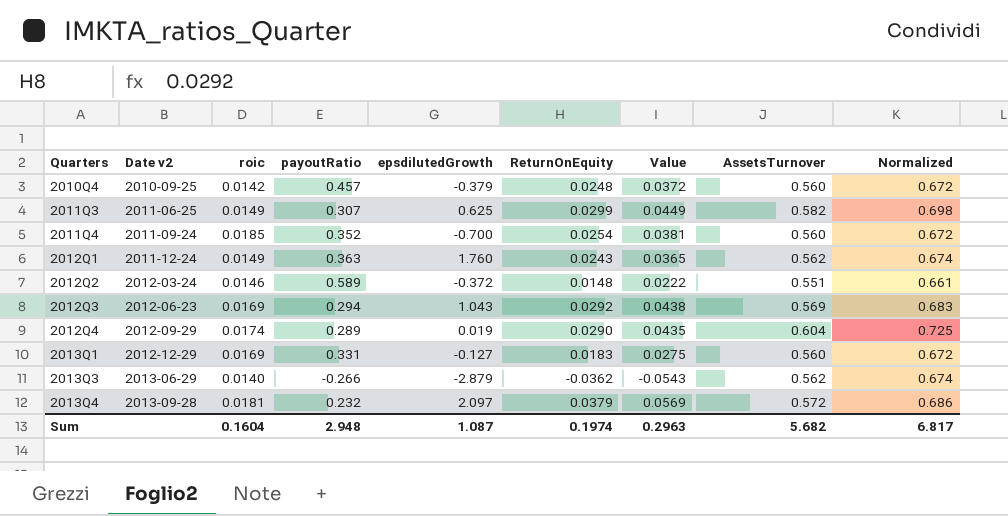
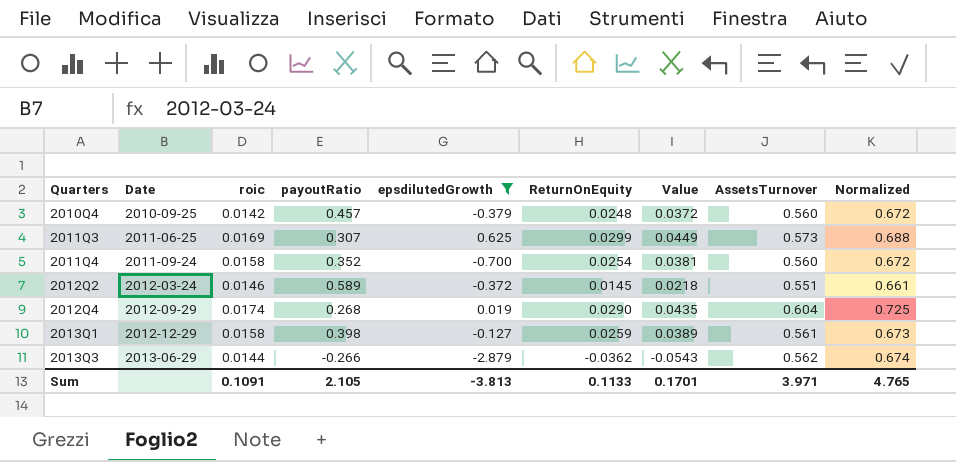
filter: none -> epsdilutedGrowth <= 0.625
column name: Date v2 -> Date
2011Q3 | roic: 0.0149 -> 0.0169
2011Q3 | AssetsTurnover: 0.582 -> 0.573
2011Q3 | Normalized: 0.698 -> 0.688
2011Q4 | roic: 0.0185 -> 0.0158
2012Q2 | ReturnOnEquity: 0.0148 -> 0.0145
2012Q2 | Value: 0.0222 -> 0.0218
2012Q4 | payoutRatio: 0.289 -> 0.268
2013Q1 | roic: 0.0169 -> 0.0158
2013Q1 | payoutRatio: 0.331 -> 0.398
2013Q1 | ReturnOnEquity: 0.0183 -> 0.0259
2013Q1 | Value: 0.0275 -> 0.0389
2013Q1 | AssetsTurnover: 0.560 -> 0.561
2013Q1 | Normalized: 0.672 -> 0.673
2013Q3 | roic: 0.0140 -> 0.0144
Sum | roic: 0.1604 -> 0.1091
Sum | payoutRatio: 2.948 -> 2.105
Sum | epsdilutedGrowth: 1.087 -> -3.813
Sum | ReturnOnEquity: 0.1974 -> 0.1133
Sum | Value: 0.2963 -> 0.1701
Sum | AssetsTurnover: 5.682 -> 3.971
Sum | Normalized: 6.817 -> 4.765

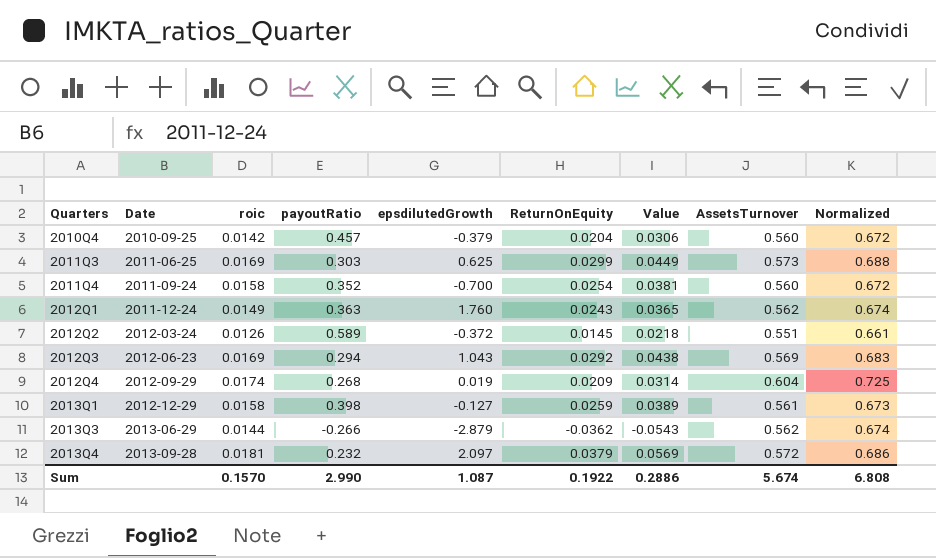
filter: epsdilutedGrowth <= 0.625 -> none
2010Q4 | ReturnOnEquity: 0.0248 -> 0.0204
2010Q4 | Value: 0.0372 -> 0.0306
2011Q3 | payoutRatio: 0.307 -> 0.303
2012Q2 | roic: 0.0146 -> 0.0126
2012Q4 | ReturnOnEquity: 0.0290 -> 0.0209
2012Q4 | Value: 0.0435 -> 0.0314
Sum | roic: 0.1091 -> 0.1570
Sum | payoutRatio: 2.105 -> 2.990
Sum | epsdilutedGrowth: -3.813 -> 1.087
Sum | ReturnOnEquity: 0.1133 -> 0.1922
Sum | Value: 0.1701 -> 0.2886
Sum | AssetsTurnover: 3.971 -> 5.674
Sum | Normalized: 4.765 -> 6.808

